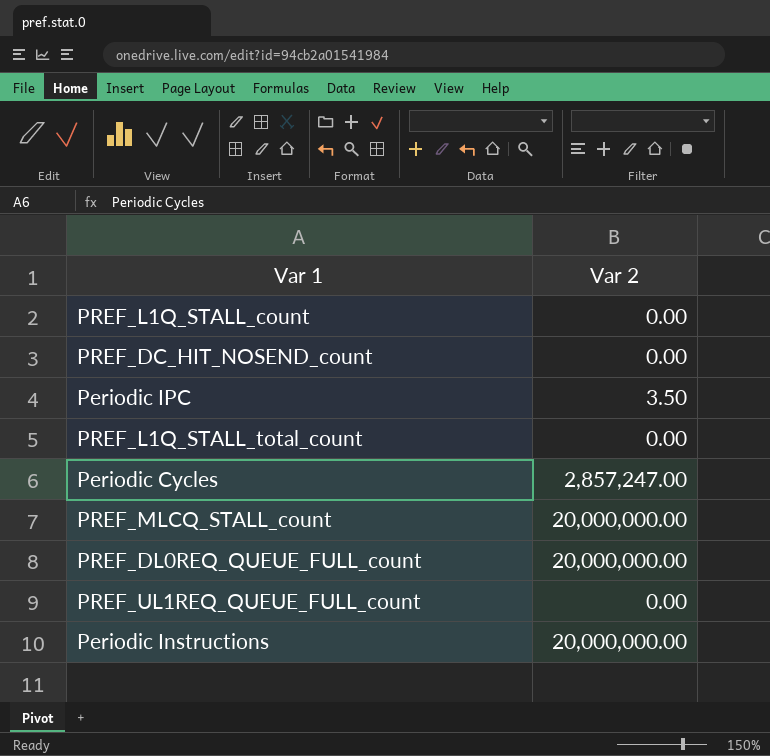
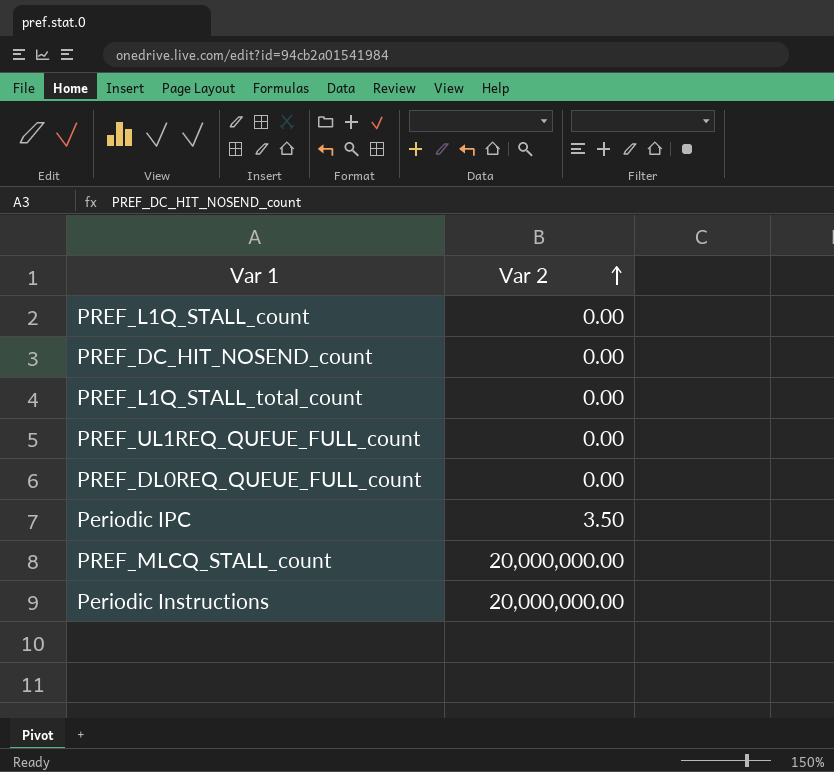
row order: none -> Var 2 ascending
row Periodic Cycles: 2,857,247.00 -> none
PREF_DL0REQ_QUEUE_FULL_count | Var 2: 20,000,000.00 -> 0.00

